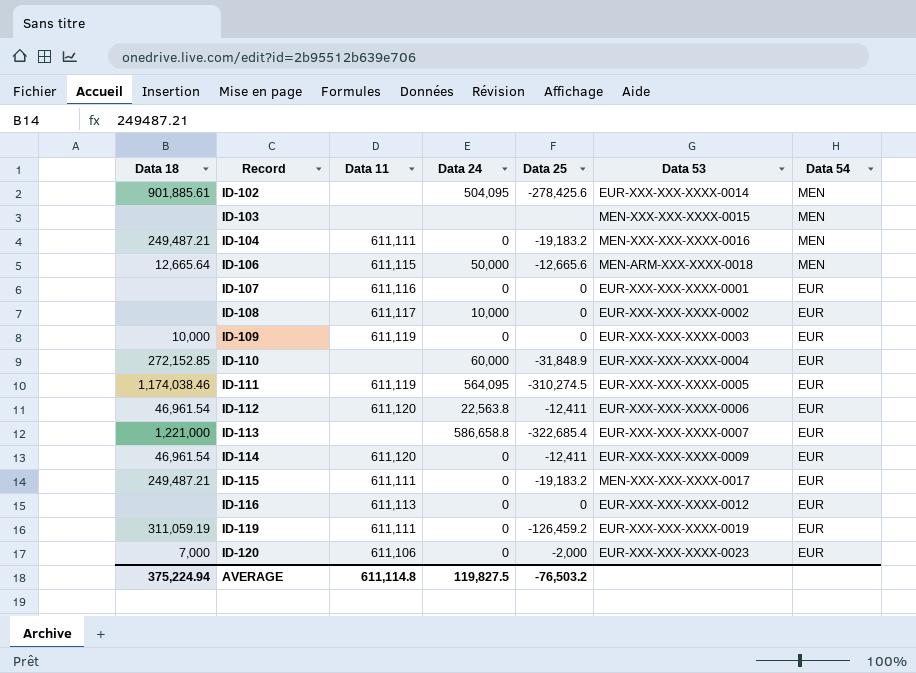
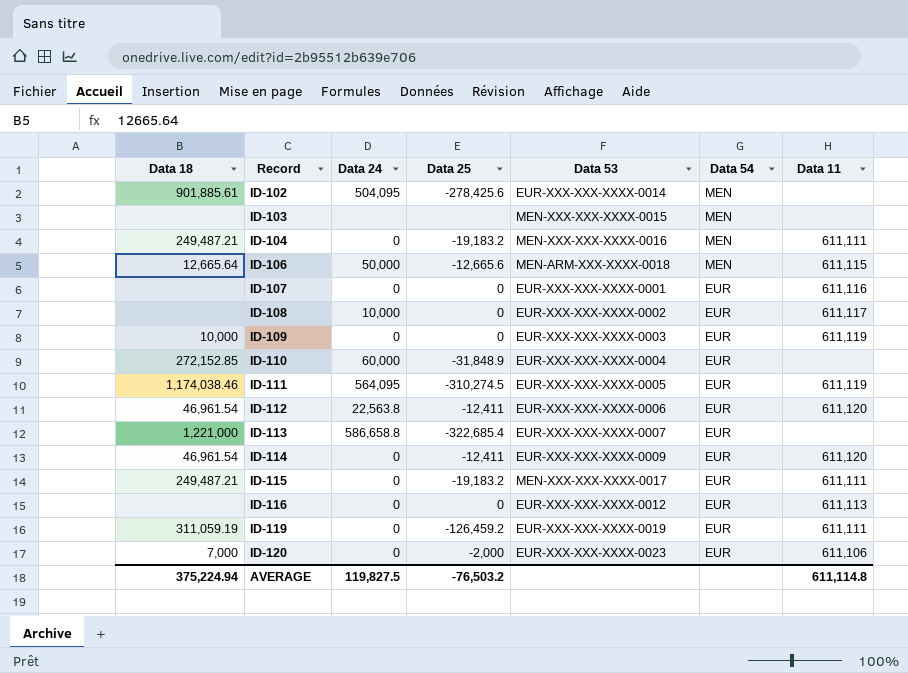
column Data 11 | position: 3 -> 7

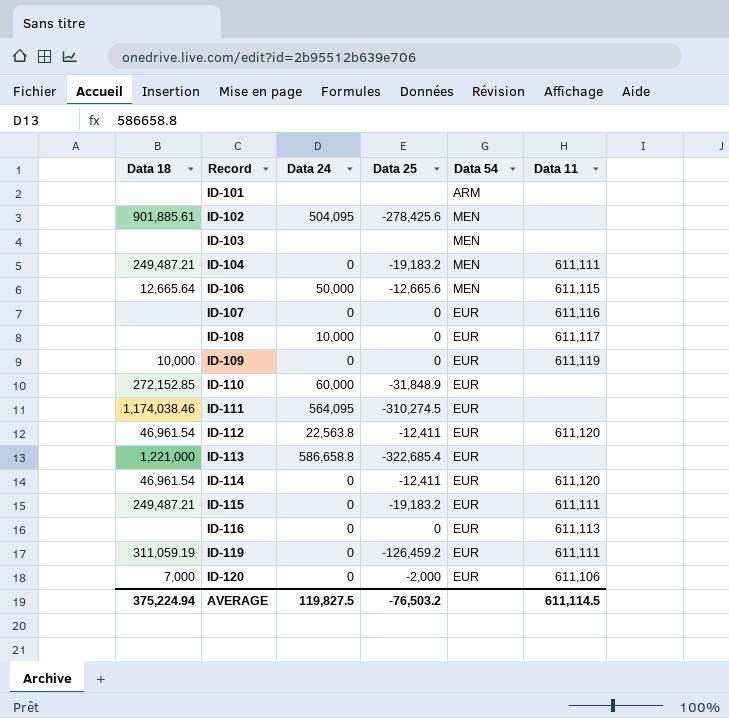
column Data 53 | position: 5 -> none
row ID-101: none -> none | none | none | ARM | none
ID-111 | Data 11: 611,119 -> none
AVERAGE | Data 11: 611,114.8 -> 611,114.5

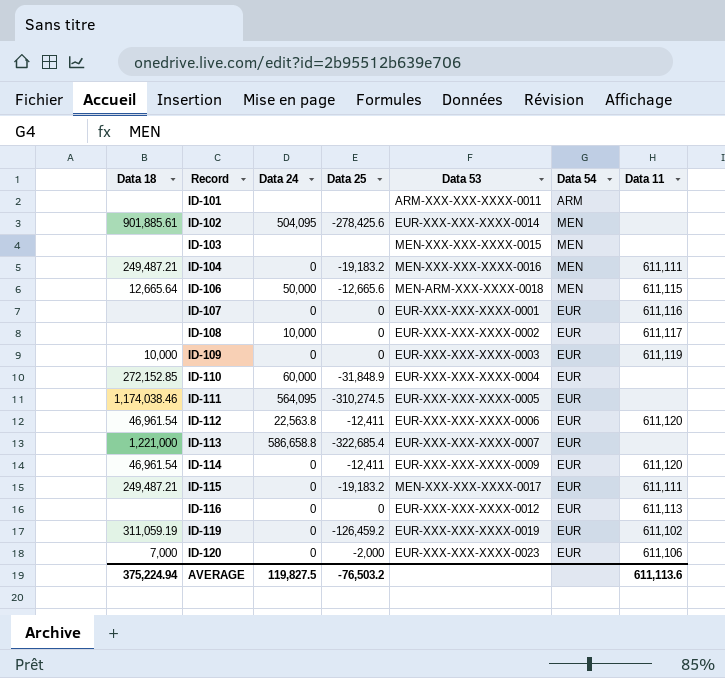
column Data 53 | position: none -> 5
ID-119 | Data 11: 611,111 -> 611,102
AVERAGE | Data 11: 611,114.5 -> 611,113.6

